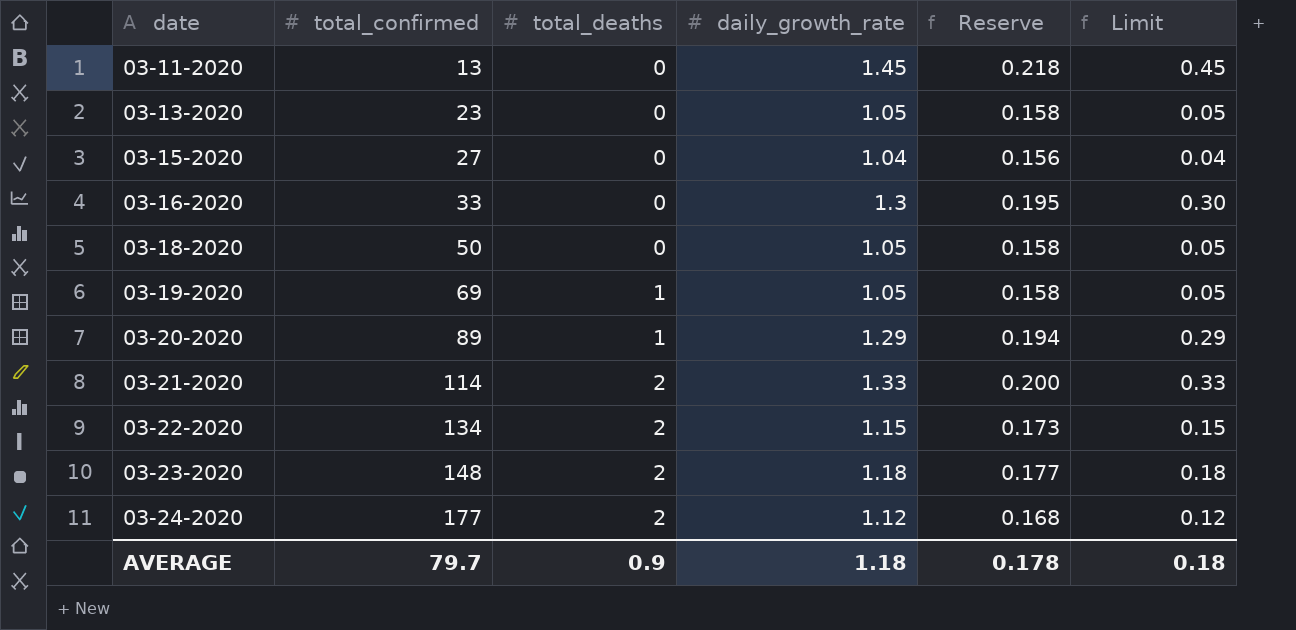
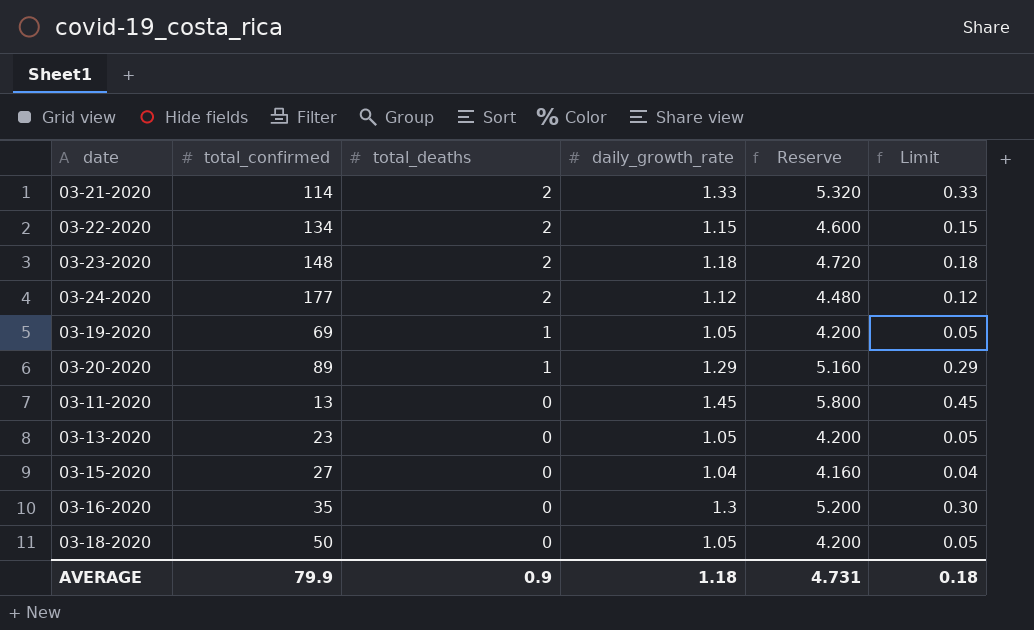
row order: date ascending -> total_deaths descending
column Reserve | formula: [daily_growth_rate] * 0.15 -> [daily_growth_rate] * 4
03-16-2020 | total_confirmed: 33 -> 35
AVERAGE | total_confirmed: 79.7 -> 79.9
AVERAGE | Reserve: 0.178 -> 4.731

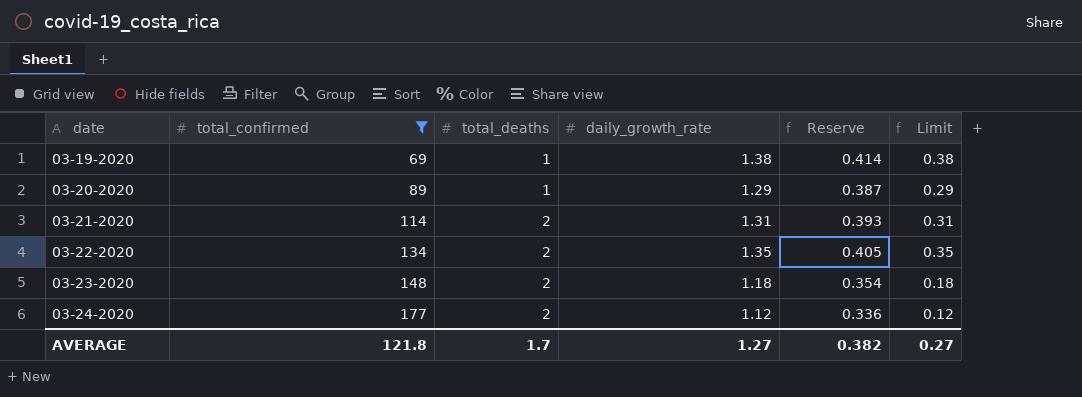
filter: none -> total_confirmed >= 69
row order: total_deaths descending -> date ascending
column Reserve | formula: [daily_growth_rate] * 4 -> [daily_growth_rate] * 0.3
03-19-2020 | daily_growth_rate: 1.05 -> 1.38
03-19-2020 | Limit: 0.05 -> 0.38
03-21-2020 | daily_growth_rate: 1.33 -> 1.31
03-21-2020 | Limit: 0.33 -> 0.31
03-22-2020 | daily_growth_rate: 1.15 -> 1.35
03-22-2020 | Limit: 0.15 -> 0.35
AVERAGE | total_confirmed: 79.9 -> 121.8
AVERAGE | total_deaths: 0.9 -> 1.7
AVERAGE | daily_growth_rate: 1.18 -> 1.27
AVERAGE | Reserve: 4.731 -> 0.382
AVERAGE | Limit: 0.18 -> 0.27

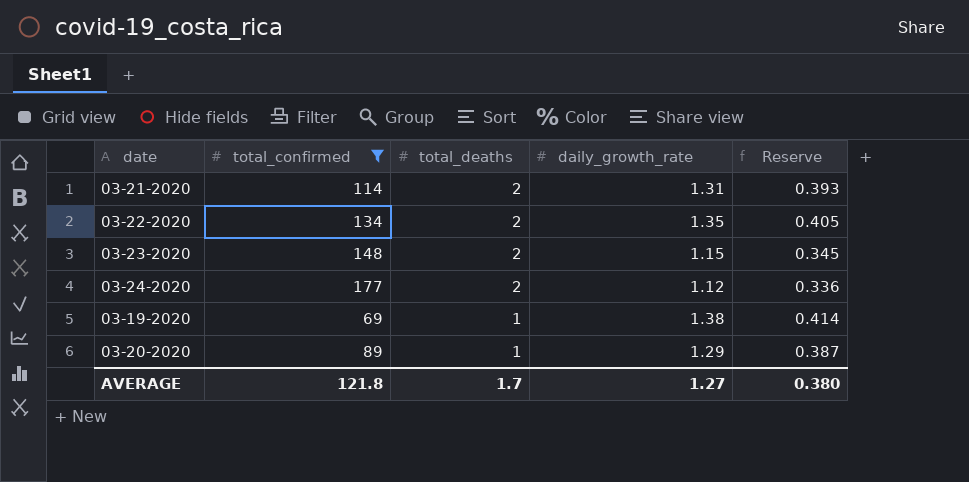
row order: date ascending -> total_deaths descending
column Limit | formula: [daily_growth_rate] - 1 -> none
03-23-2020 | daily_growth_rate: 1.18 -> 1.15
03-23-2020 | Reserve: 0.354 -> 0.345
AVERAGE | Reserve: 0.382 -> 0.380

